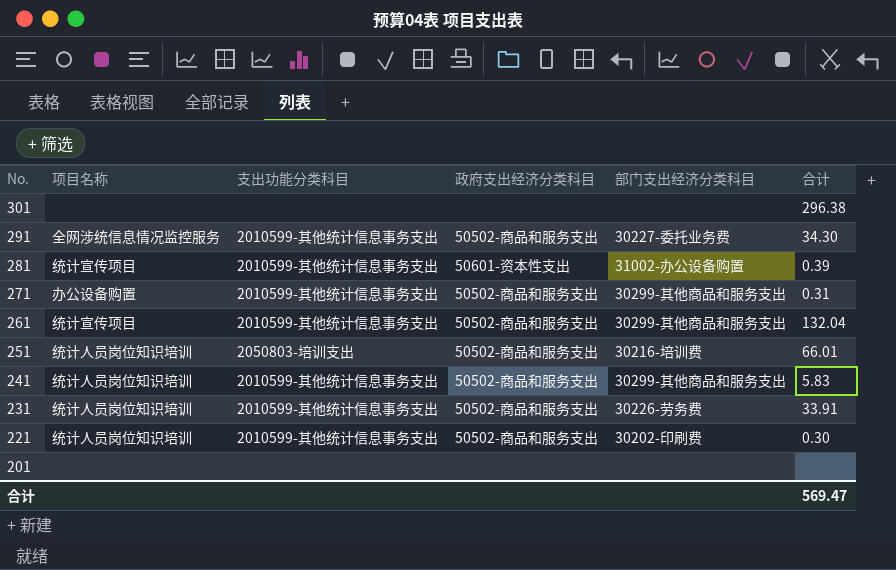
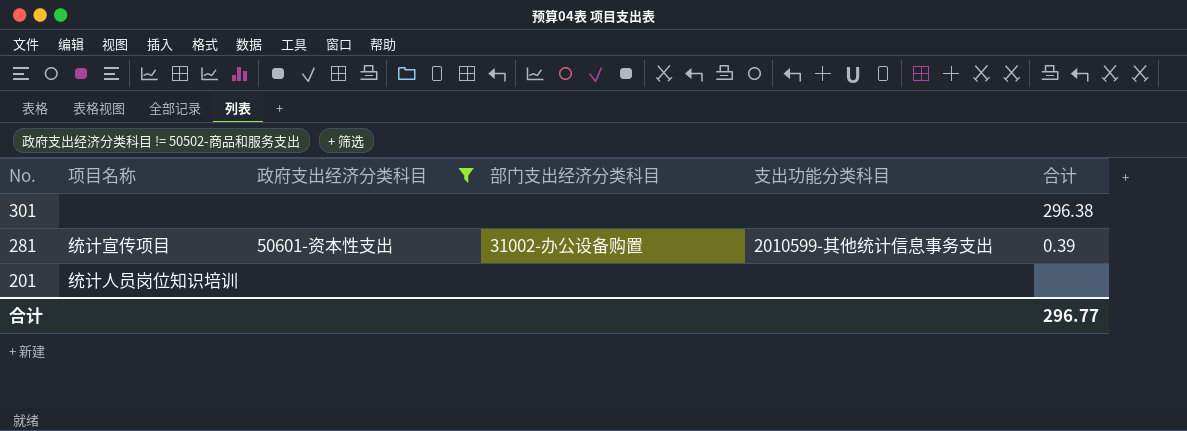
filter: none -> 政府支出经济分类科目 != 50502-商品和服务支出
column 支出功能分类科目 | position: 3 -> 5
201 | 项目名称: none -> 统计人员岗位知识培训
合计 | 合计: 569.47 -> 296.77

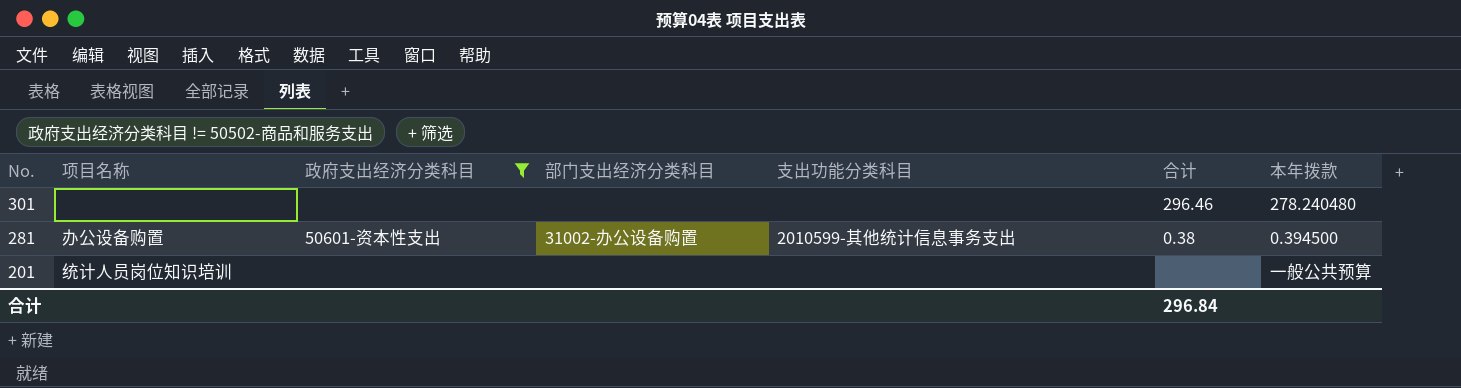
column 本年拨款 | position: none -> 7
301 | 合计: 296.38 -> 296.46
281 | 项目名称: 统计宣传项目 -> 办公设备购置
281 | 合计: 0.39 -> 0.38
合计 | 合计: 296.77 -> 296.84

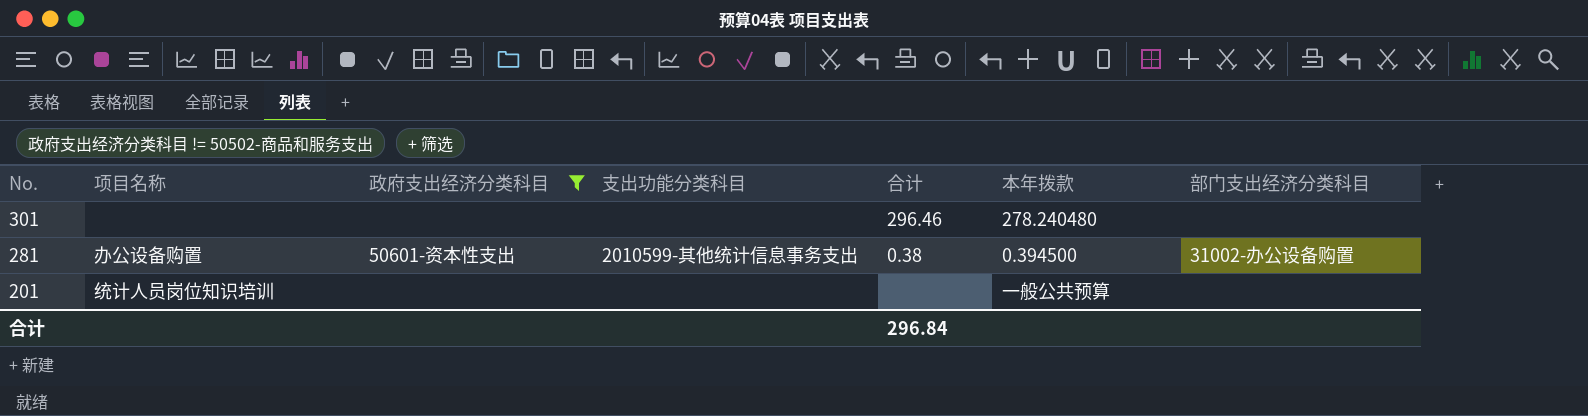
column 部门支出经济分类科目 | position: 4 -> 7

